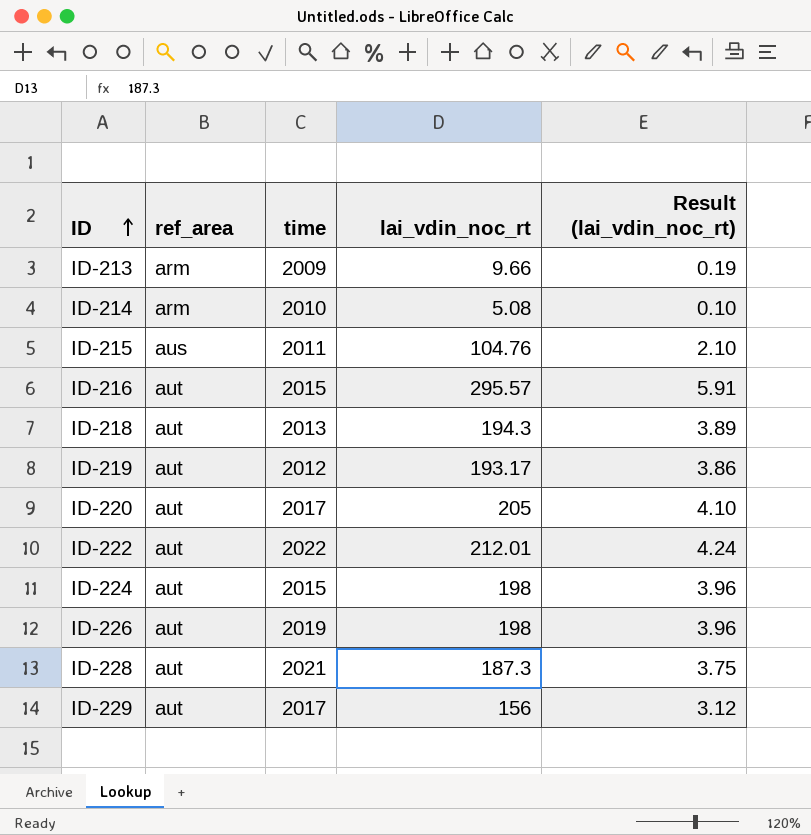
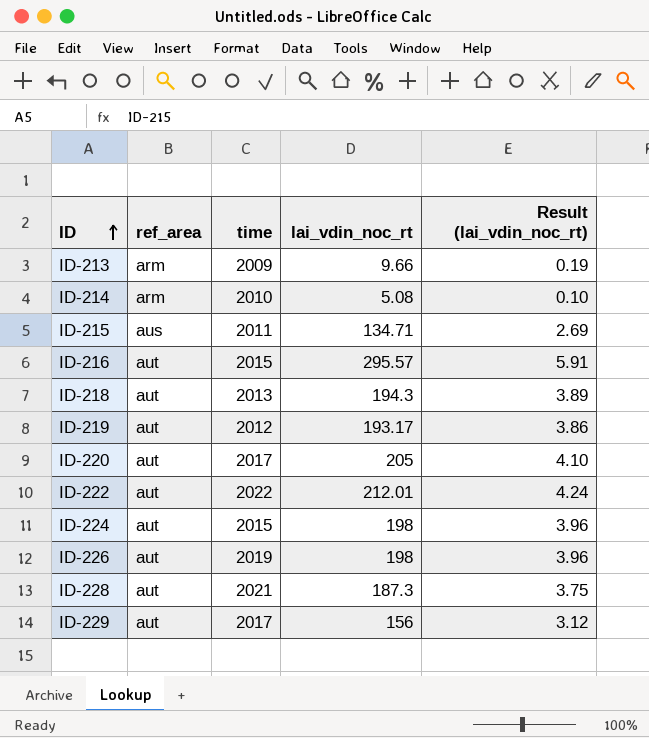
ID-215 | lai_vdin_noc_rt: 104.76 -> 134.71
ID-215 | Result (lai_vdin_noc_rt): 2.10 -> 2.69

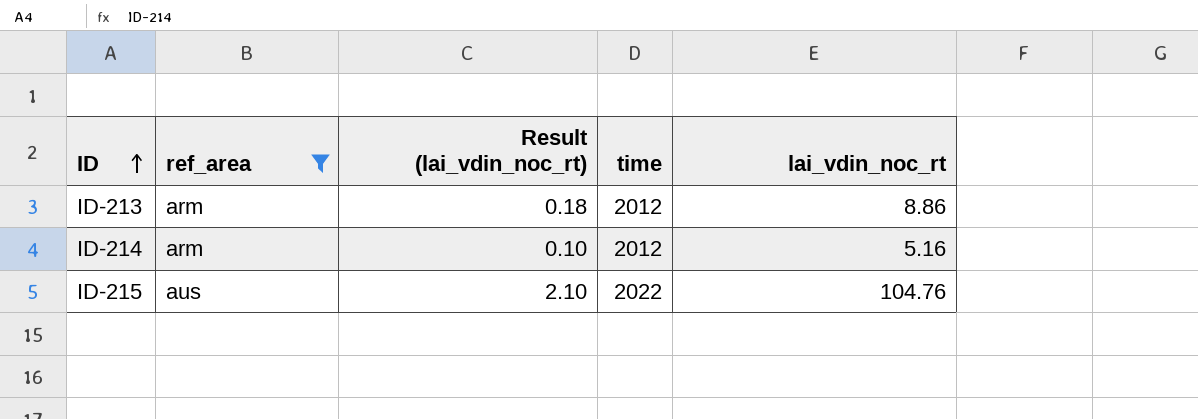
filter: none -> ref_area != aut
column Result (lai_vdin_noc_rt) | position: 5 -> 3
ID-213 | Result (lai_vdin_noc_rt): 0.19 -> 0.18
ID-213 | time: 2009 -> 2012
ID-213 | lai_vdin_noc_rt: 9.66 -> 8.86
ID-214 | time: 2010 -> 2012
ID-214 | lai_vdin_noc_rt: 5.08 -> 5.16
ID-215 | Result (lai_vdin_noc_rt): 2.69 -> 2.10
ID-215 | time: 2011 -> 2022
ID-215 | lai_vdin_noc_rt: 134.71 -> 104.76

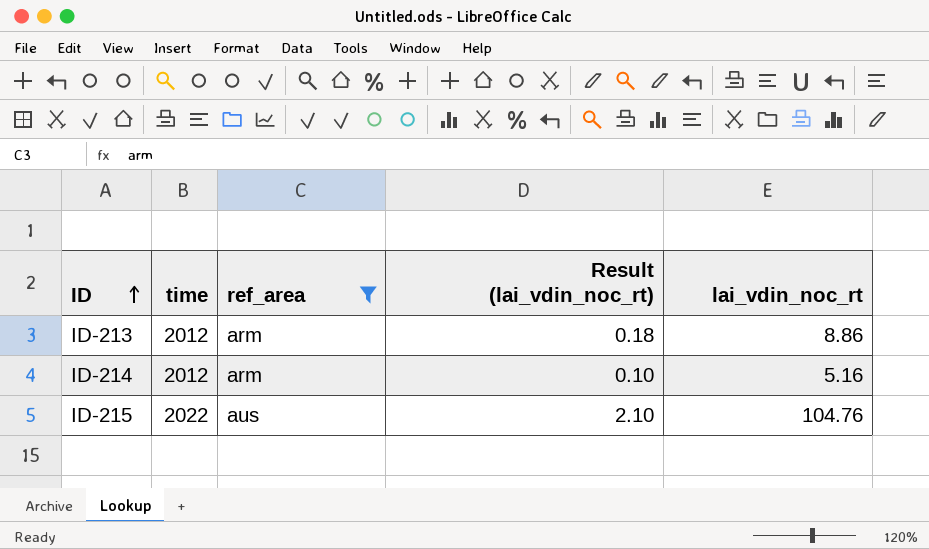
column time | position: 4 -> 2

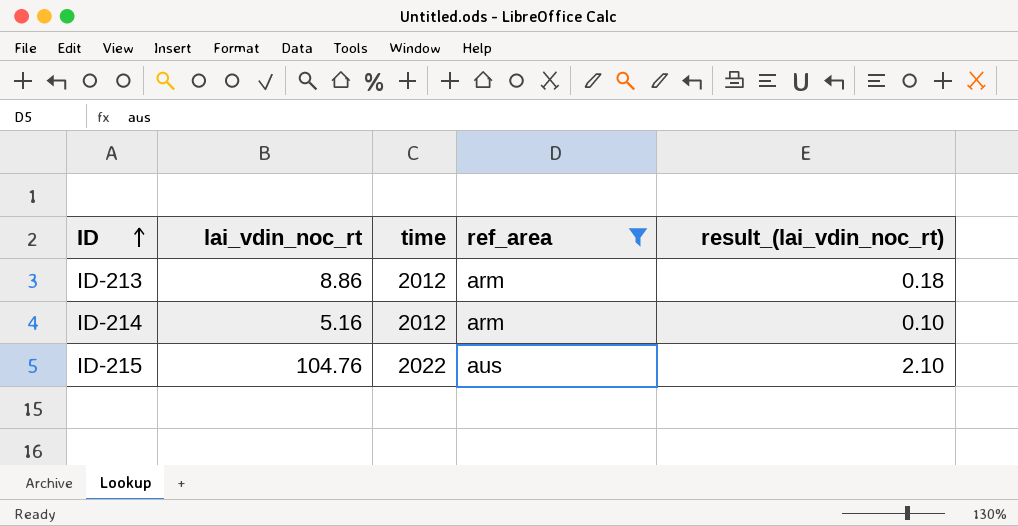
column lai_vdin_noc_rt | position: 5 -> 2
column name: Result (lai_vdin_noc_rt) -> result_(lai_vdin_noc_rt)

